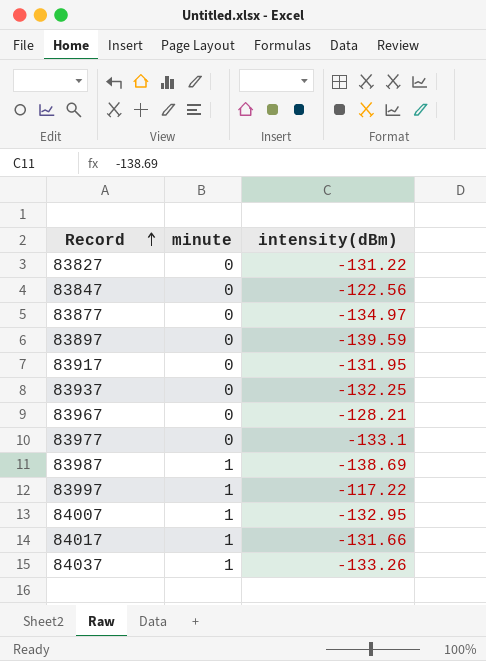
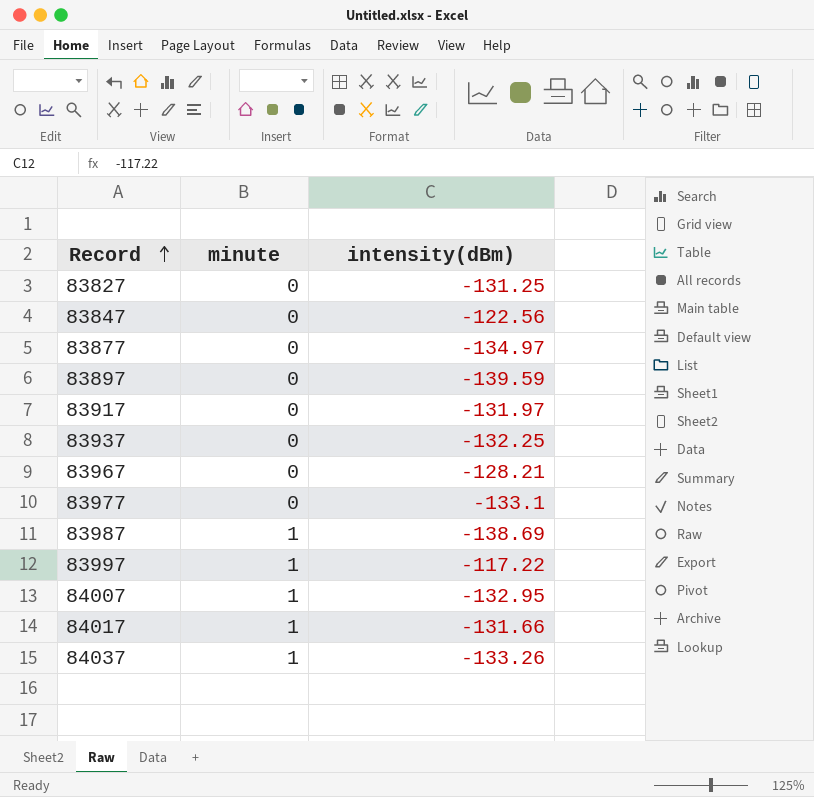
83827 | intensity(dBm): -131.22 -> -131.25
83917 | intensity(dBm): -131.95 -> -131.97

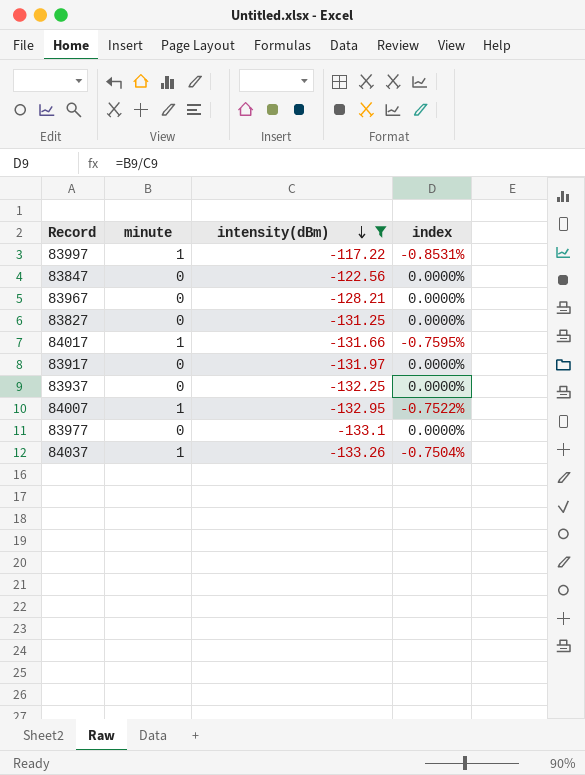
filter: none -> intensity(dBm) >= -133.26
row order: Record ascending -> intensity(dBm) descending
column index | formula: none -> [minute] / [intensity(dBm)]

